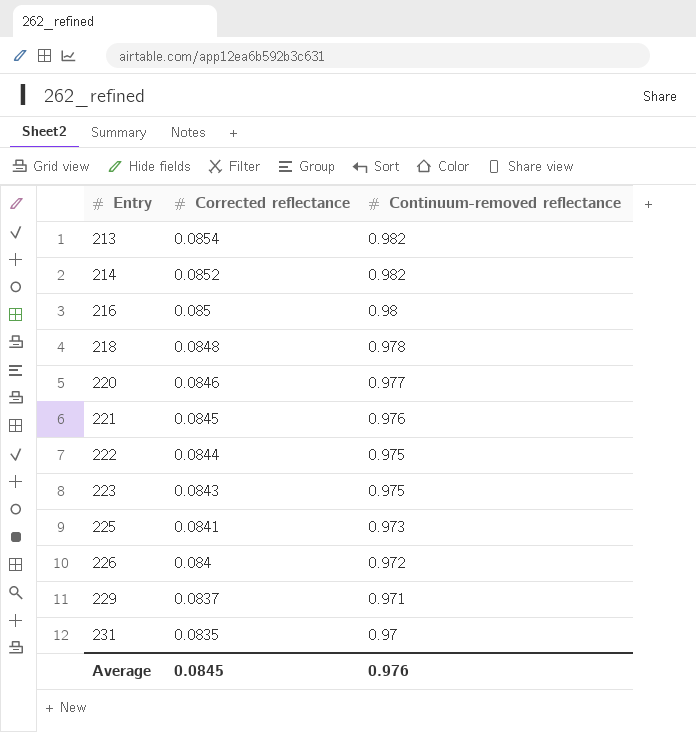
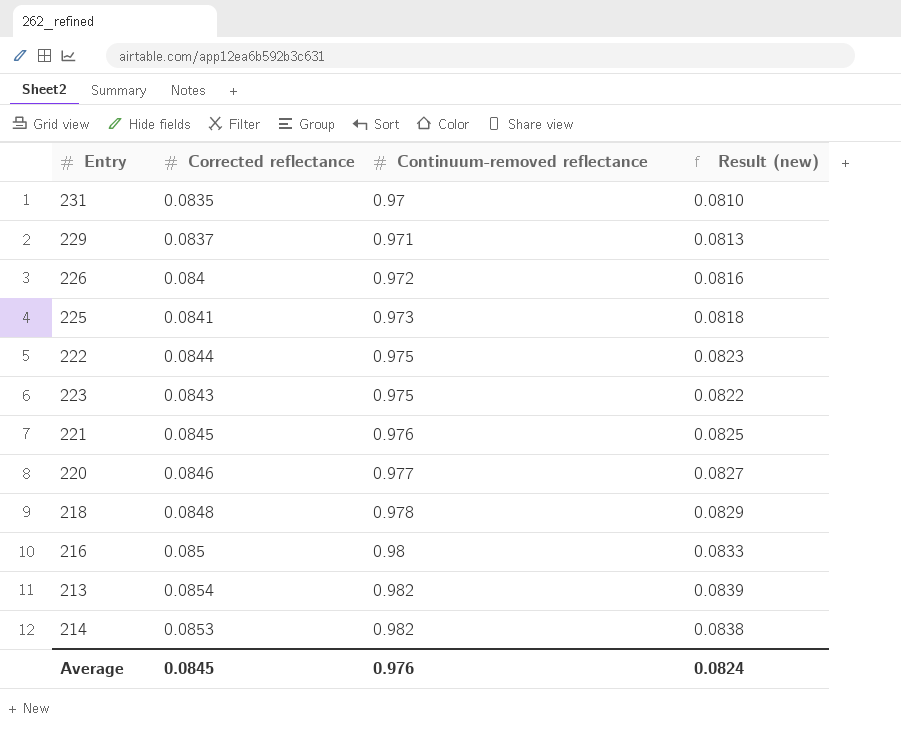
row order: Entry ascending -> Continuum-removed reflectance ascending
column Result (new) | formula: none -> [Corrected reflectance] * [Continuum-removed reflectance]
214 | Corrected reflectance: 0.0852 -> 0.0853

